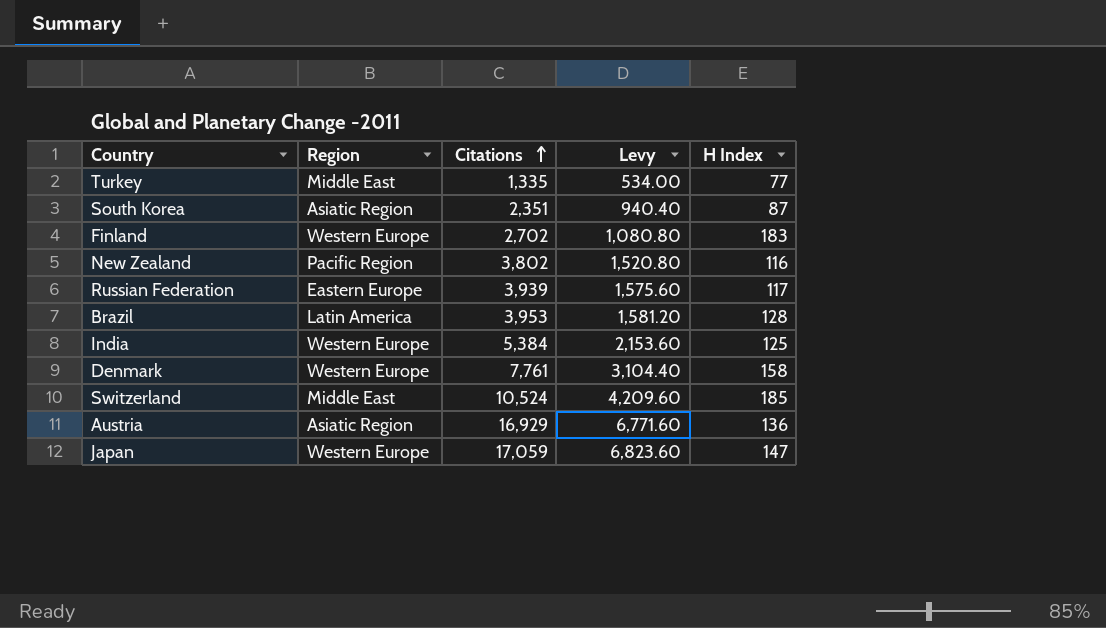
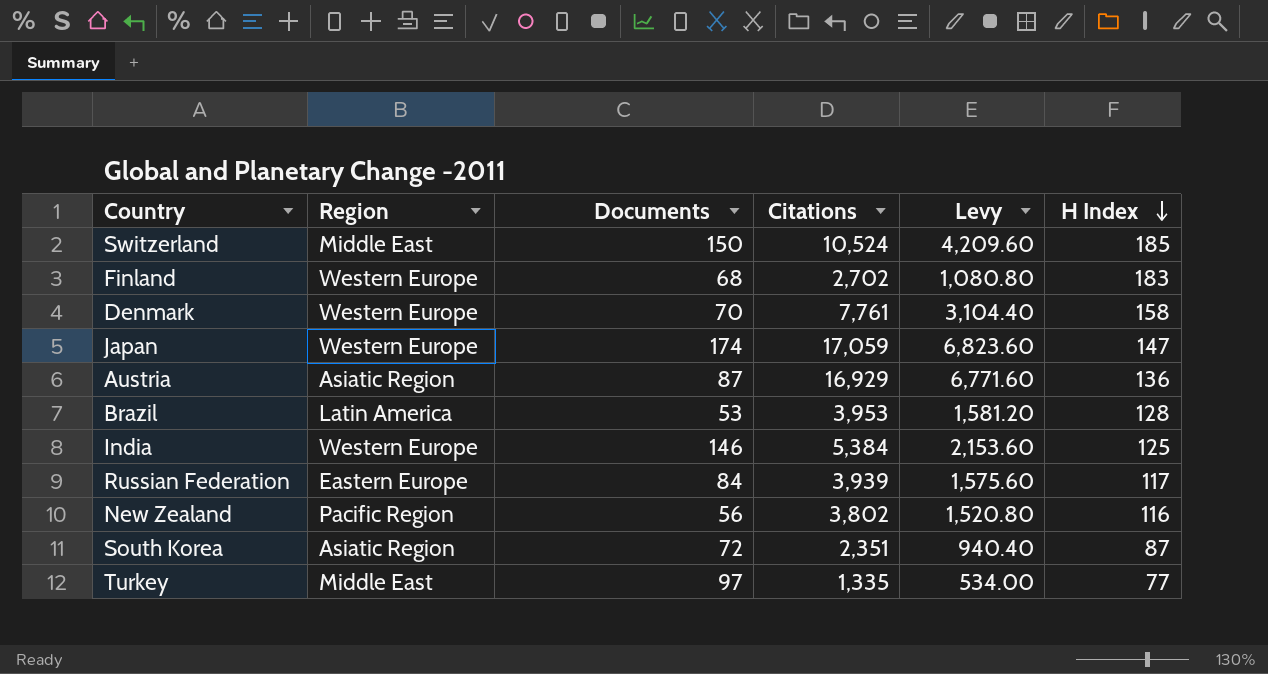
row order: Citations ascending -> H Index descending
column Documents | position: none -> 3

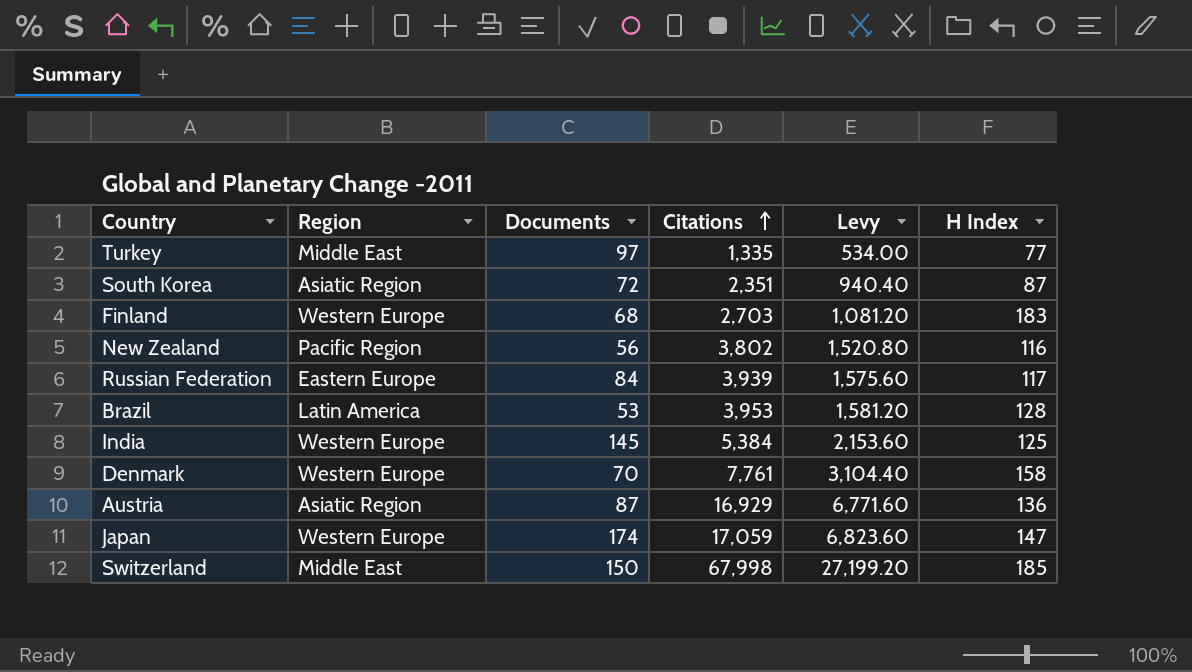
row order: H Index descending -> Citations ascending
Finland | Citations: 2,702 -> 2,703
Finland | Levy: 1,080.80 -> 1,081.20
India | Documents: 146 -> 145
Switzerland | Citations: 10,524 -> 67,998
Switzerland | Levy: 4,209.60 -> 27,199.20

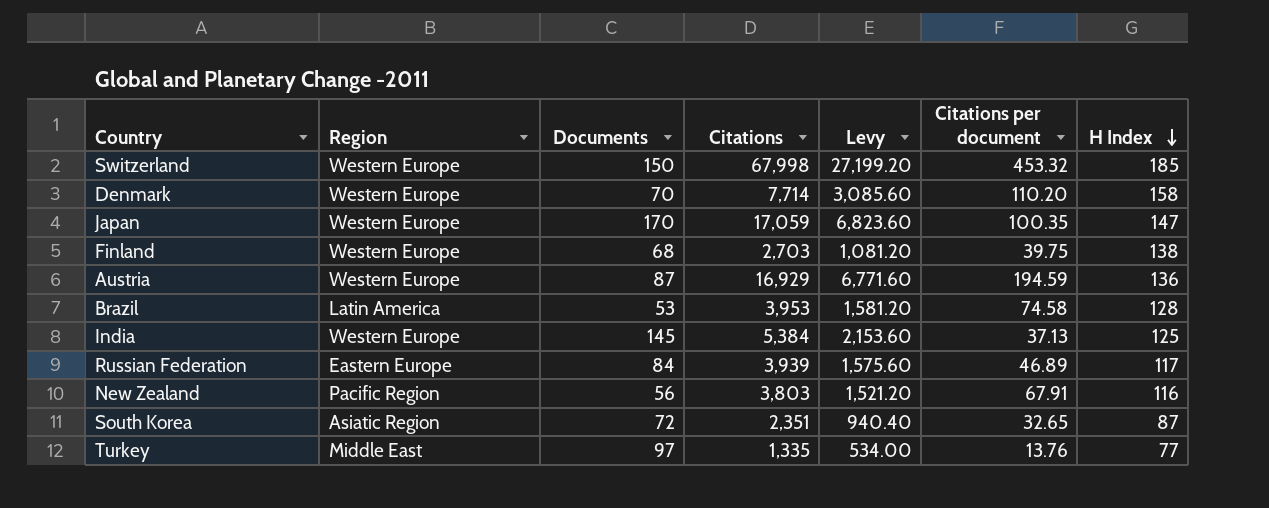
row order: Citations ascending -> H Index descending
column Citations per document | formula: none -> [Citations] / [Documents]
Switzerland | Region: Middle East -> Western Europe
Denmark | Citations: 7,761 -> 7,714
Denmark | Levy: 3,104.40 -> 3,085.60
Japan | Documents: 174 -> 170
Finland | H Index: 183 -> 138
Austria | Region: Asiatic Region -> Western Europe
New Zealand | Citations: 3,802 -> 3,803
New Zealand | Levy: 1,520.80 -> 1,521.20

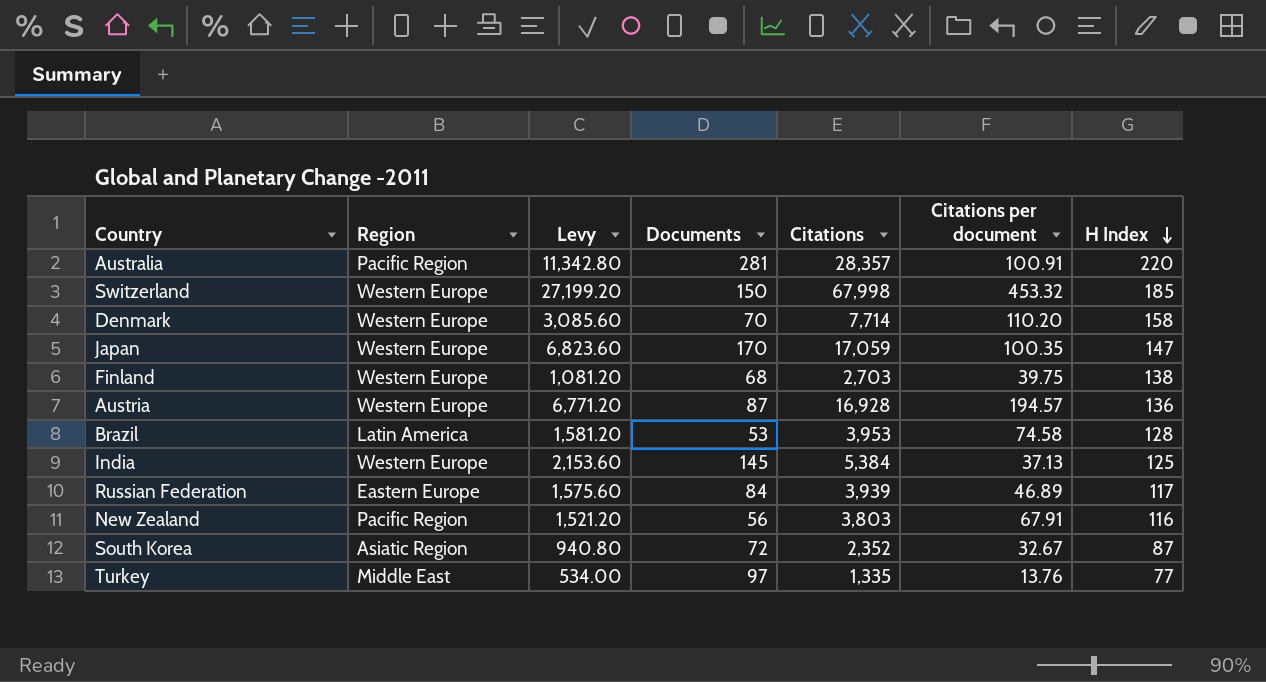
column Levy | position: 5 -> 3
row Australia: none -> Pacific Region | 11,342.80 | 281 | 28,357 | 100.91 | 220
Austria | Levy: 6,771.60 -> 6,771.20
Austria | Citations: 16,929 -> 16,928
Austria | Citations per document: 194.59 -> 194.57
South Korea | Levy: 940.40 -> 940.80
South Korea | Citations: 2,351 -> 2,352
South Korea | Citations per document: 32.65 -> 32.67

